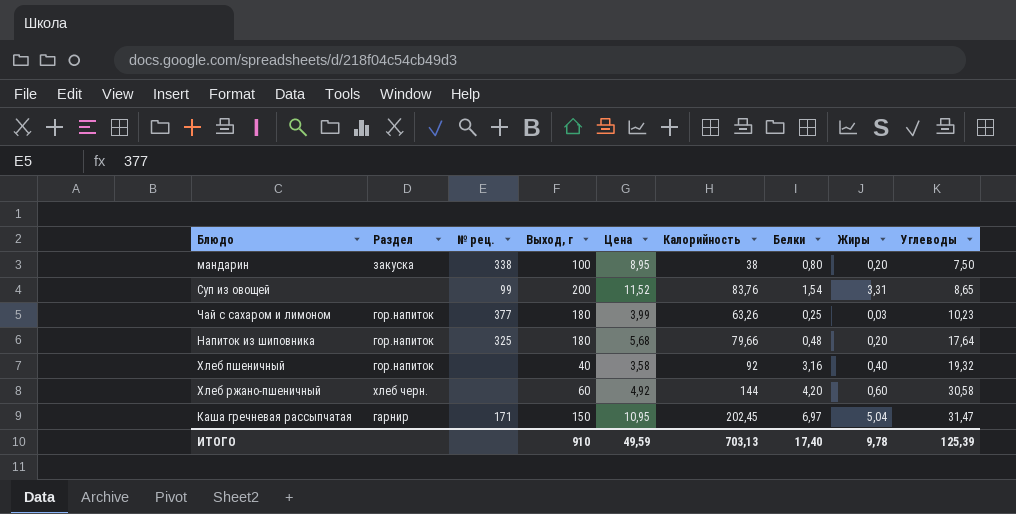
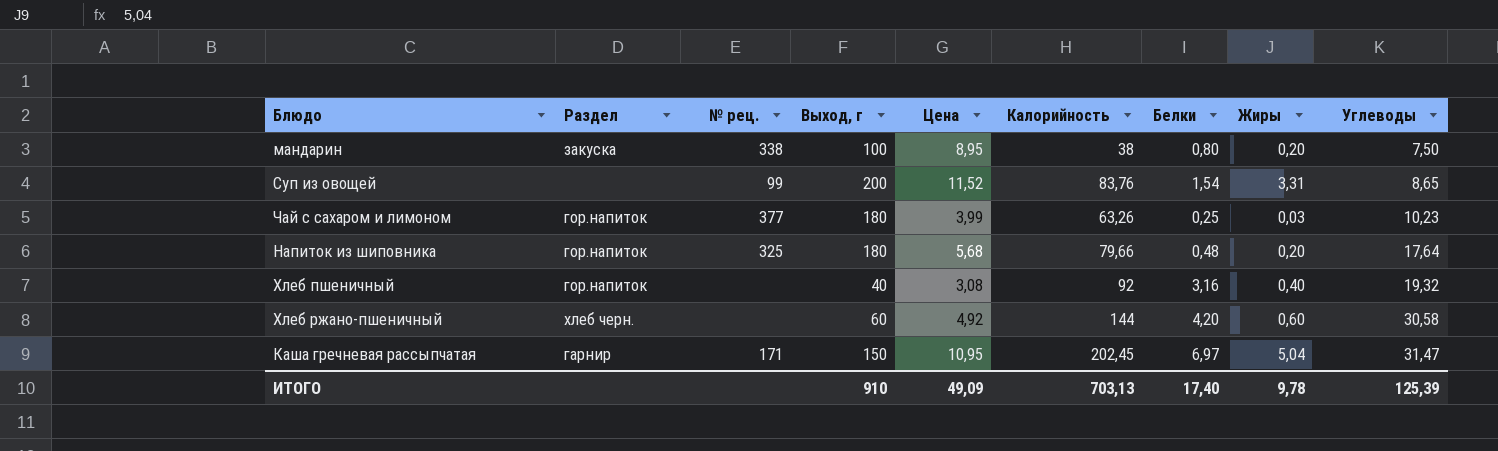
Хлеб пшеничный | Цена: 3,58 -> 3,08
ИТОГО | Цена: 49,59 -> 49,09

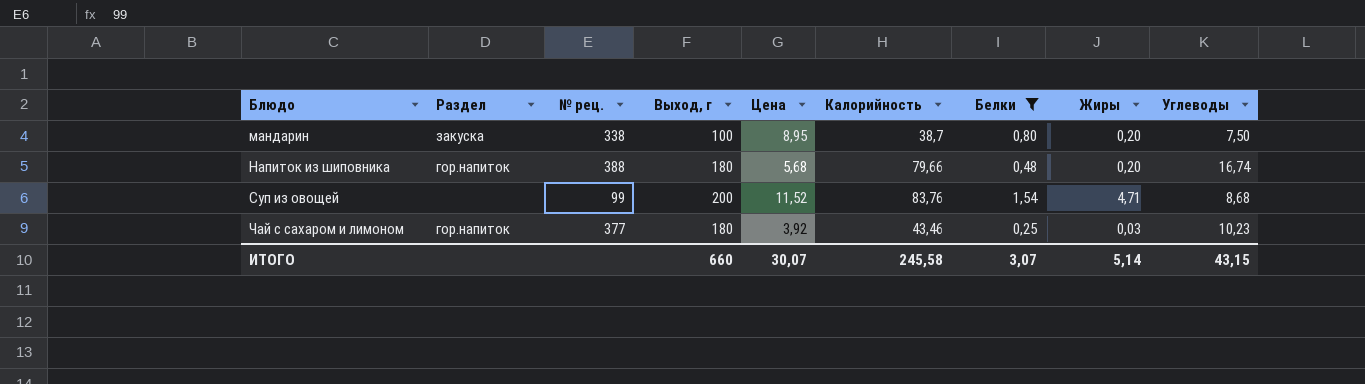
filter: none -> Белки <= 1,54
row order: Углеводы ascending -> Блюдо ascending
мандарин | Калорийность: 38 -> 38,7
Напиток из шиповника | № рец.: 325 -> 388
Напиток из шиповника | Углеводы: 17,64 -> 16,74
Суп из овощей | Жиры: 3,31 -> 4,71
Суп из овощей | Углеводы: 8,65 -> 8,68
Чай с сахаром и лимоном | Цена: 3,99 -> 3,92
Чай с сахаром и лимоном | Калорийность: 63,26 -> 43,46
ИТОГО | Выход, г: 910 -> 660
ИТОГО | Цена: 49,09 -> 30,07
ИТОГО | Калорийность: 703,13 -> 245,58
ИТОГО | Белки: 17,40 -> 3,07
ИТОГО | Жиры: 9,78 -> 5,14
ИТОГО | Углеводы: 125,39 -> 43,15

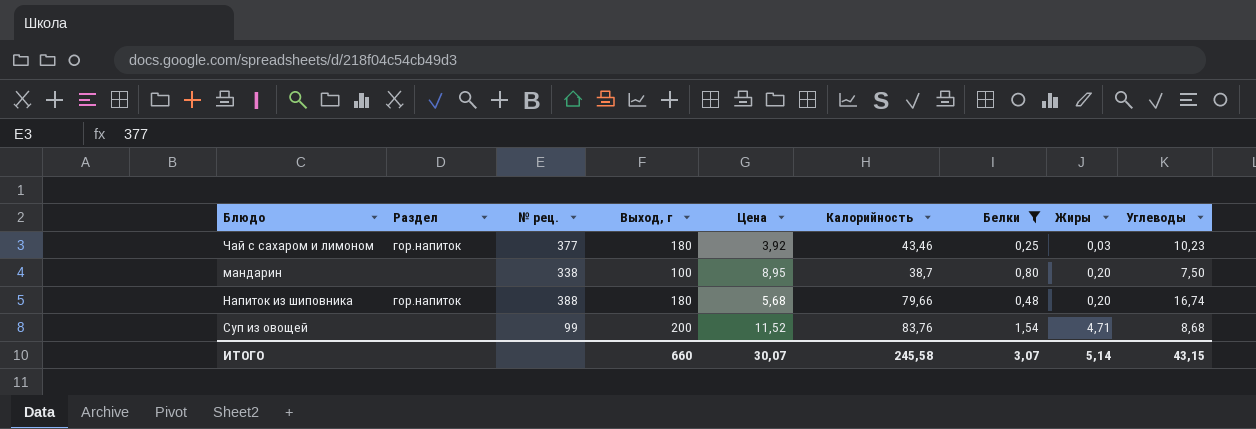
row order: Блюдо ascending -> Жиры ascending
мандарин | Раздел: закуска -> none

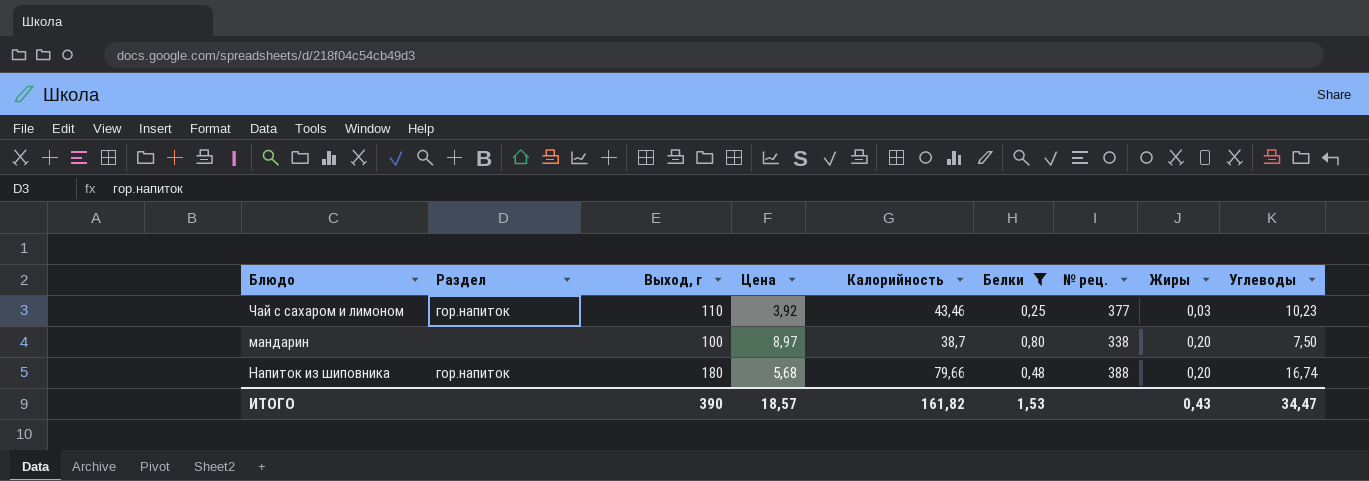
column № рец. | position: 3 -> 7
row Суп из овощей: none | 99 | 200 | 11,52 | 83,76 | 1,54 | 4,71 | 8,68 -> none
Чай с сахаром и лимоном | Выход, г: 180 -> 110
мандарин | Цена: 8,95 -> 8,97
ИТОГО | Выход, г: 660 -> 390
ИТОГО | Цена: 30,07 -> 18,57
ИТОГО | Калорийность: 245,58 -> 161,82
ИТОГО | Белки: 3,07 -> 1,53
ИТОГО | Жиры: 5,14 -> 0,43
ИТОГО | Углеводы: 43,15 -> 34,47

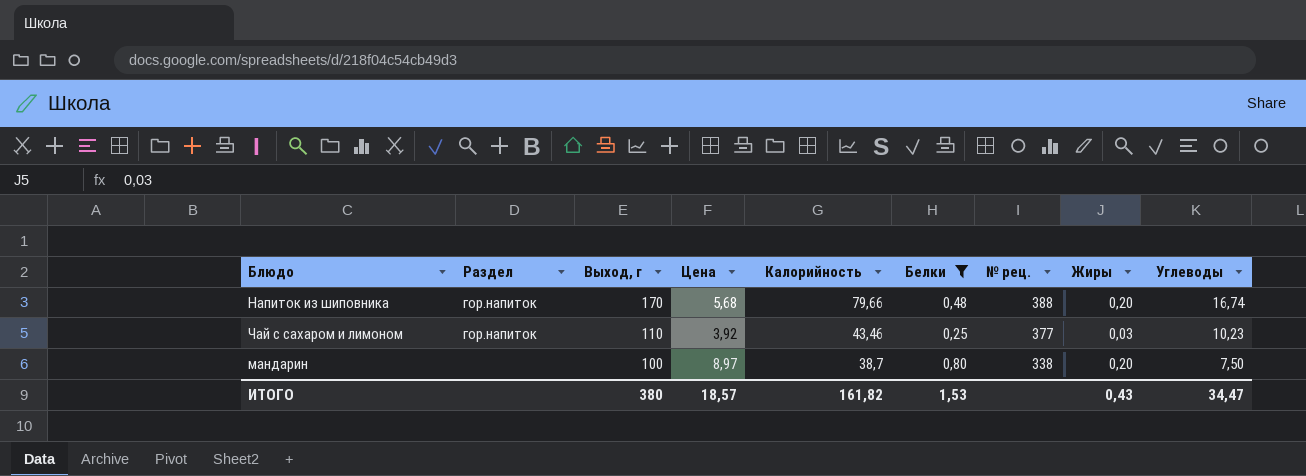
row order: Жиры ascending -> Выход, г descending
Напиток из шиповника | Выход, г: 180 -> 170
ИТОГО | Выход, г: 390 -> 380

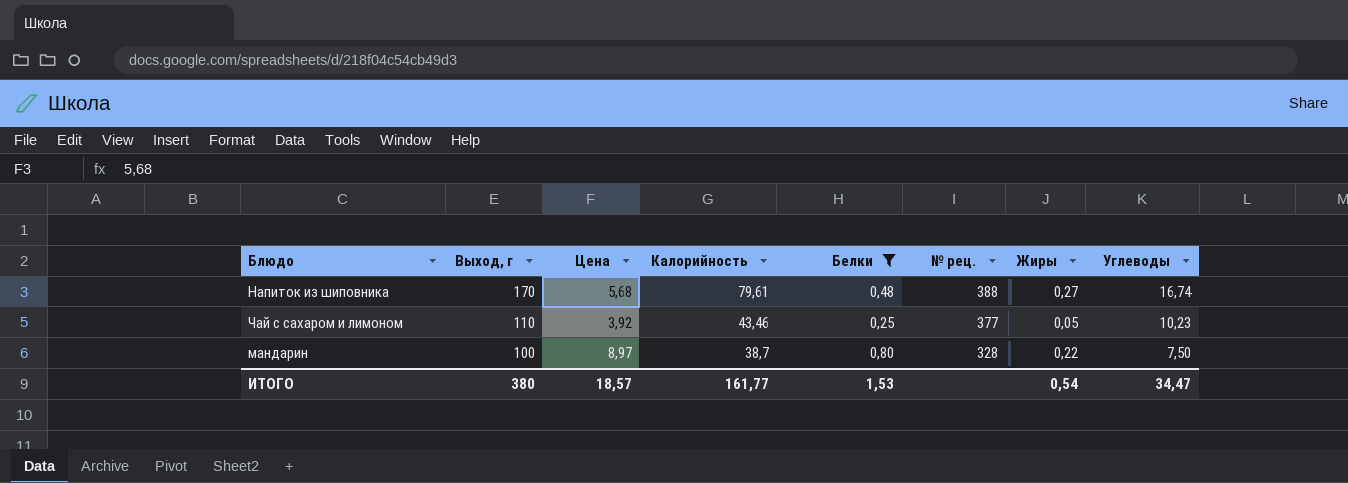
column Раздел | position: 2 -> none
Напиток из шиповника | Калорийность: 79,66 -> 79,61
Напиток из шиповника | Жиры: 0,20 -> 0,27
Чай с сахаром и лимоном | Жиры: 0,03 -> 0,05
мандарин | № рец.: 338 -> 328
мандарин | Жиры: 0,20 -> 0,22
ИТОГО | Калорийность: 161,82 -> 161,77
ИТОГО | Жиры: 0,43 -> 0,54

